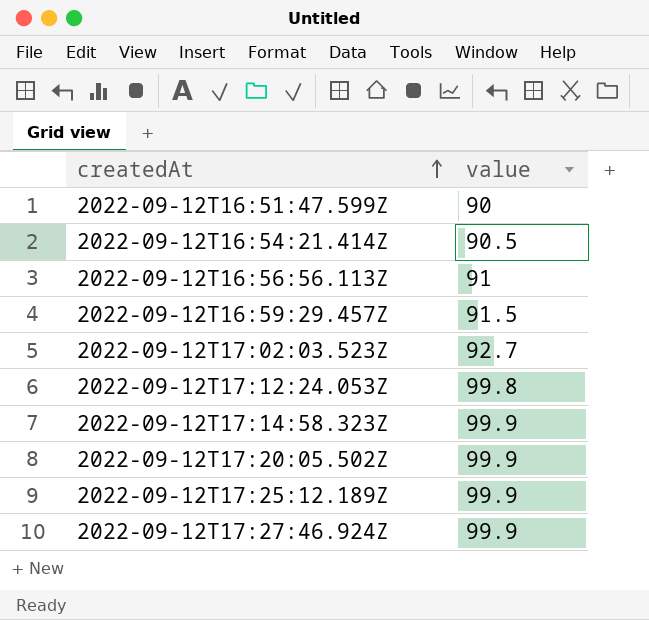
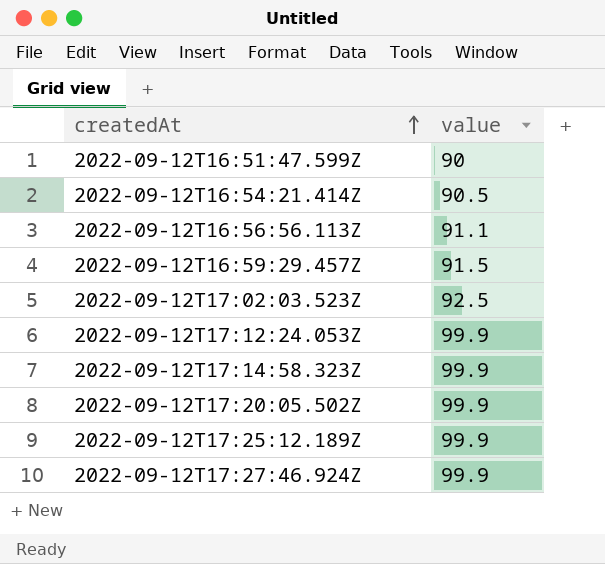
2022-09-12T16:56:56.113Z | value: 91 -> 91.1
2022-09-12T17:02:03.523Z | value: 92.7 -> 92.5
2022-09-12T17:12:24.053Z | value: 99.8 -> 99.9

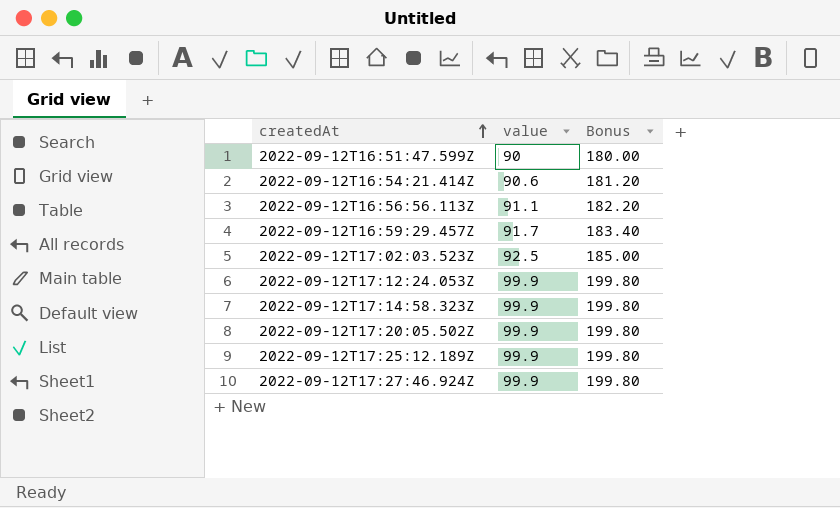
column Bonus | formula: none -> [value] * 2
2022-09-12T16:54:21.414Z | value: 90.5 -> 90.6
2022-09-12T16:59:29.457Z | value: 91.5 -> 91.7

